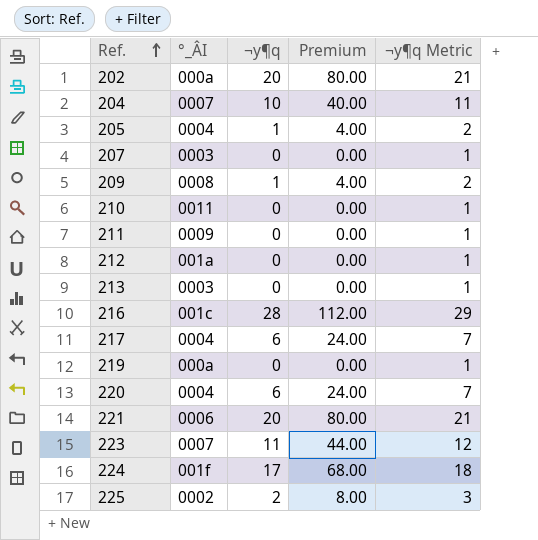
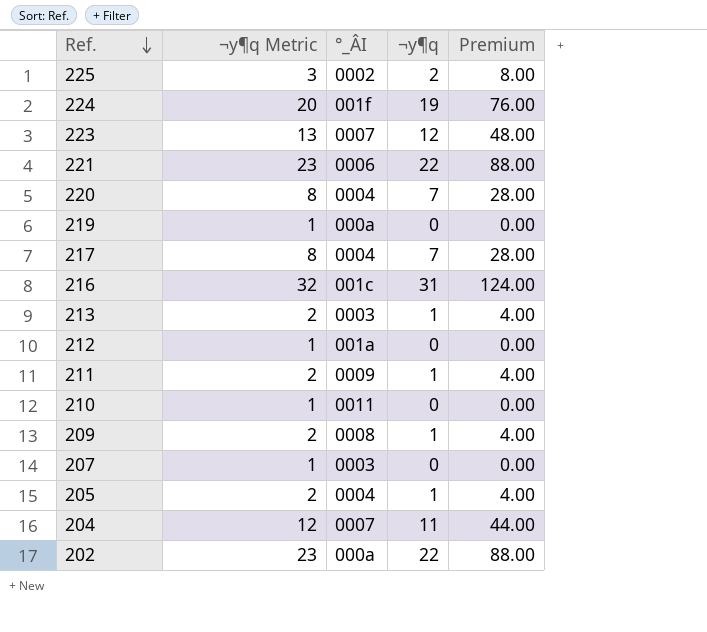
row order: Ref. ascending -> Ref. descending
column ¬y¶q Metric | position: 5 -> 2
224 | ¬y¶q Metric: 18 -> 20
224 | ¬y¶q: 17 -> 19
224 | Premium: 68.00 -> 76.00
223 | ¬y¶q Metric: 12 -> 13
223 | ¬y¶q: 11 -> 12
223 | Premium: 44.00 -> 48.00
221 | ¬y¶q Metric: 21 -> 23
221 | ¬y¶q: 20 -> 22
221 | Premium: 80.00 -> 88.00
220 | ¬y¶q Metric: 7 -> 8
220 | ¬y¶q: 6 -> 7
220 | Premium: 24.00 -> 28.00
217 | ¬y¶q Metric: 7 -> 8
217 | ¬y¶q: 6 -> 7
217 | Premium: 24.00 -> 28.00
216 | ¬y¶q Metric: 29 -> 32
216 | ¬y¶q: 28 -> 31
216 | Premium: 112.00 -> 124.00
213 | ¬y¶q Metric: 1 -> 2
213 | ¬y¶q: 0 -> 1
213 | Premium: 0.00 -> 4.00
211 | ¬y¶q Metric: 1 -> 2
211 | ¬y¶q: 0 -> 1
211 | Premium: 0.00 -> 4.00
204 | ¬y¶q Metric: 11 -> 12
204 | ¬y¶q: 10 -> 11
204 | Premium: 40.00 -> 44.00
202 | ¬y¶q Metric: 21 -> 23
202 | ¬y¶q: 20 -> 22
202 | Premium: 80.00 -> 88.00

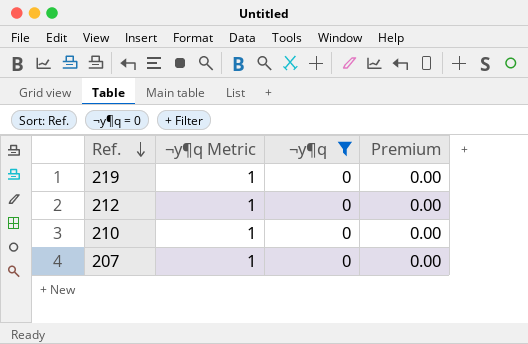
filter: none -> ¬y¶q = 0
column °_ÂI | position: 3 -> none

